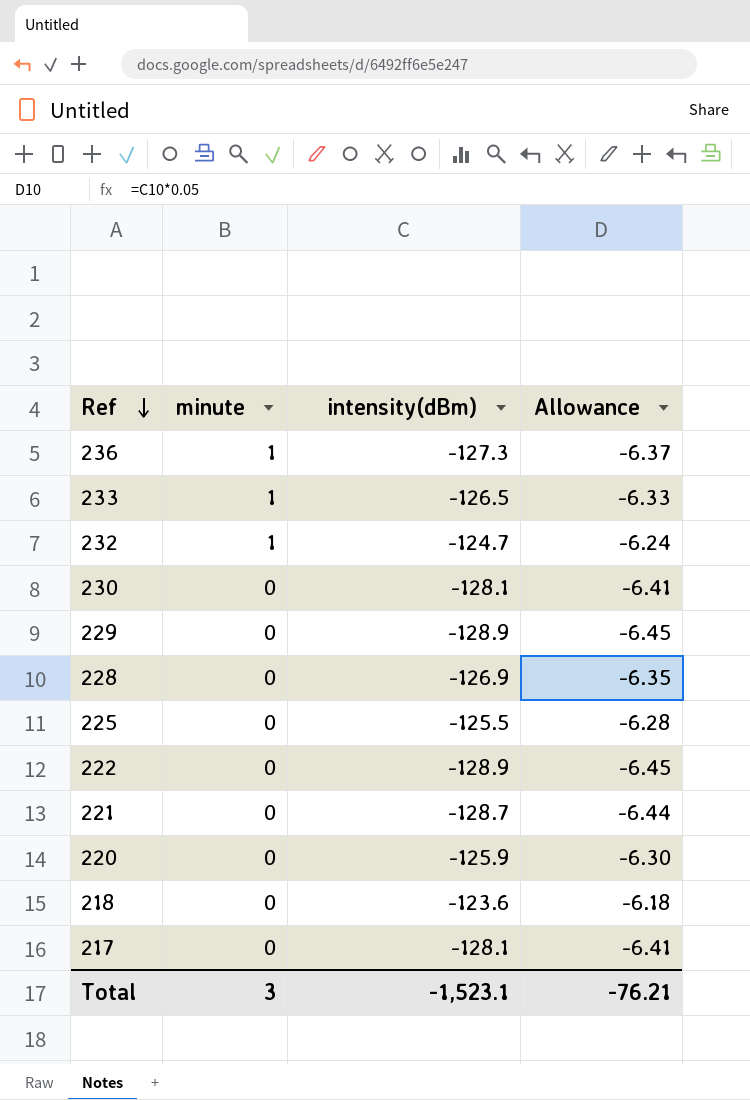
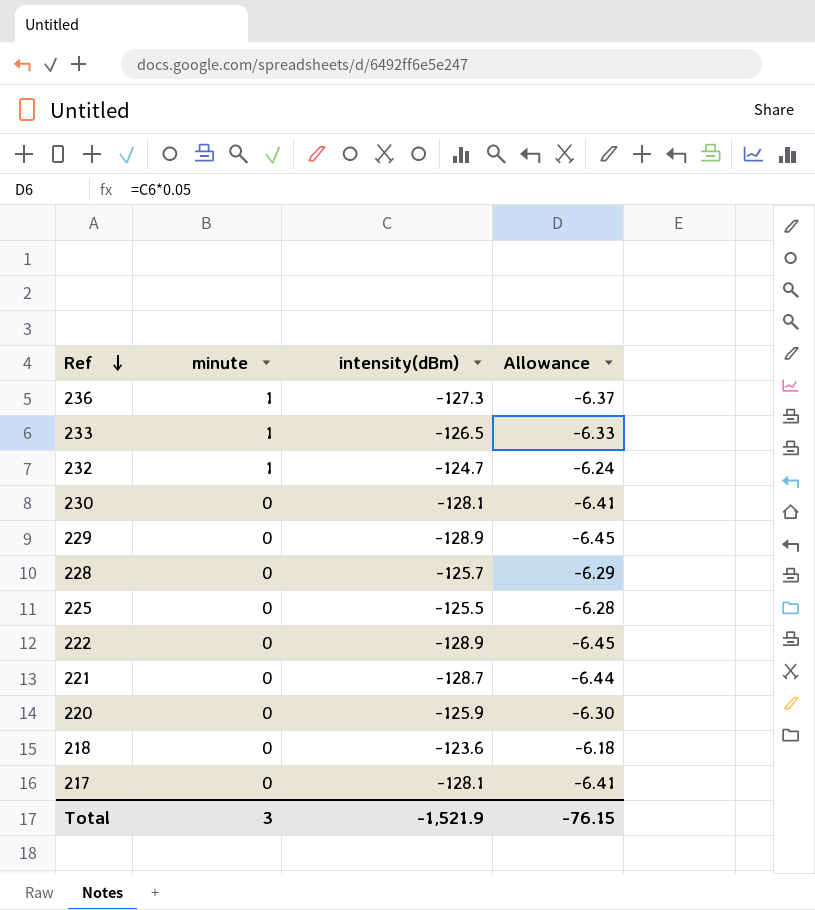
228 | intensity(dBm): -126.9 -> -125.7
228 | Allowance: -6.35 -> -6.29
Total | intensity(dBm): -1,523.1 -> -1,521.9
Total | Allowance: -76.21 -> -76.15

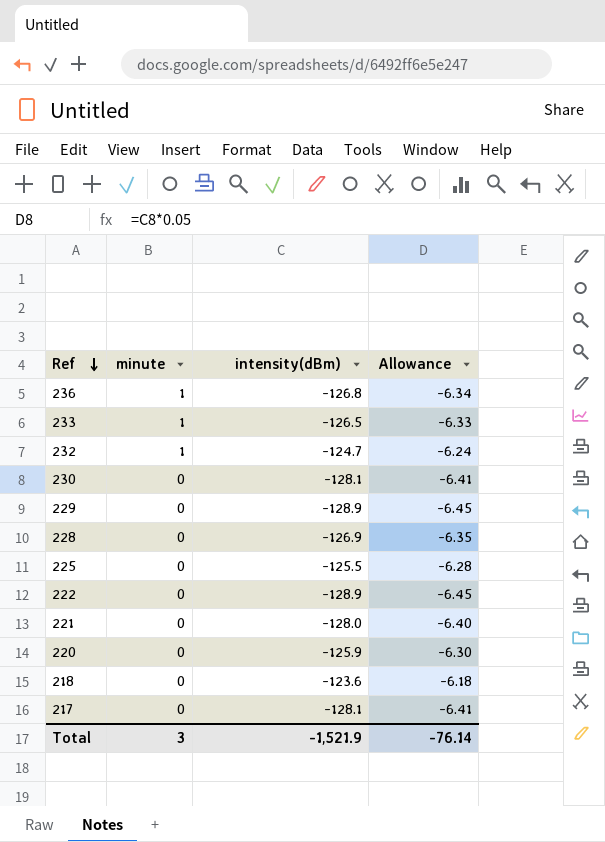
236 | intensity(dBm): -127.3 -> -126.8
236 | Allowance: -6.37 -> -6.34
228 | intensity(dBm): -125.7 -> -126.9
228 | Allowance: -6.29 -> -6.35
221 | intensity(dBm): -128.7 -> -128.0
221 | Allowance: -6.44 -> -6.40
Total | Allowance: -76.15 -> -76.14

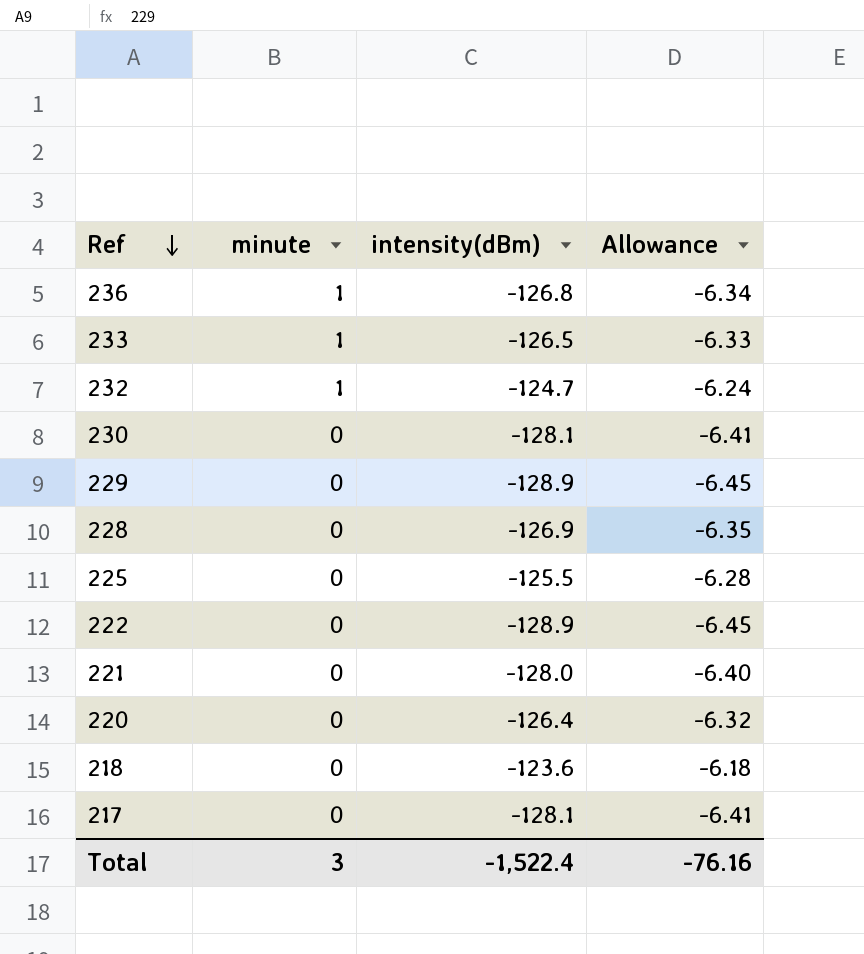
220 | intensity(dBm): -125.9 -> -126.4
220 | Allowance: -6.30 -> -6.32
Total | intensity(dBm): -1,521.9 -> -1,522.4
Total | Allowance: -76.14 -> -76.16

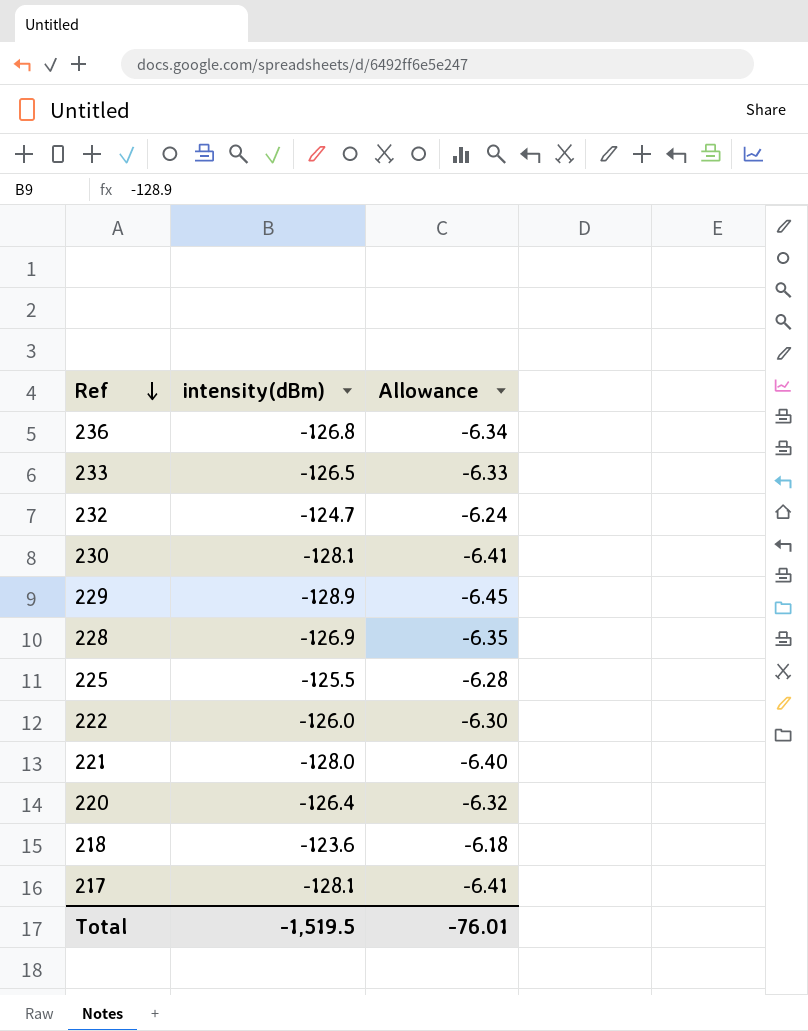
column minute | position: 2 -> none
222 | intensity(dBm): -128.9 -> -126.0
222 | Allowance: -6.45 -> -6.30
Total | intensity(dBm): -1,522.4 -> -1,519.5
Total | Allowance: -76.16 -> -76.01

